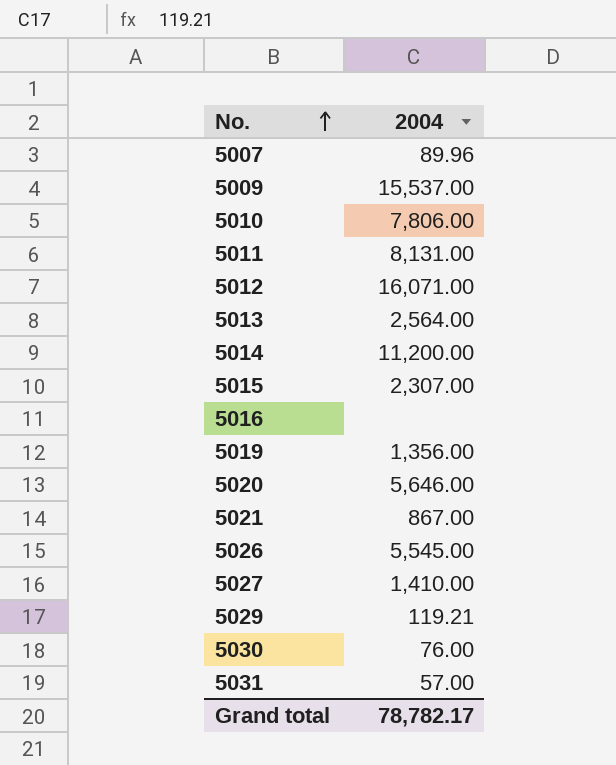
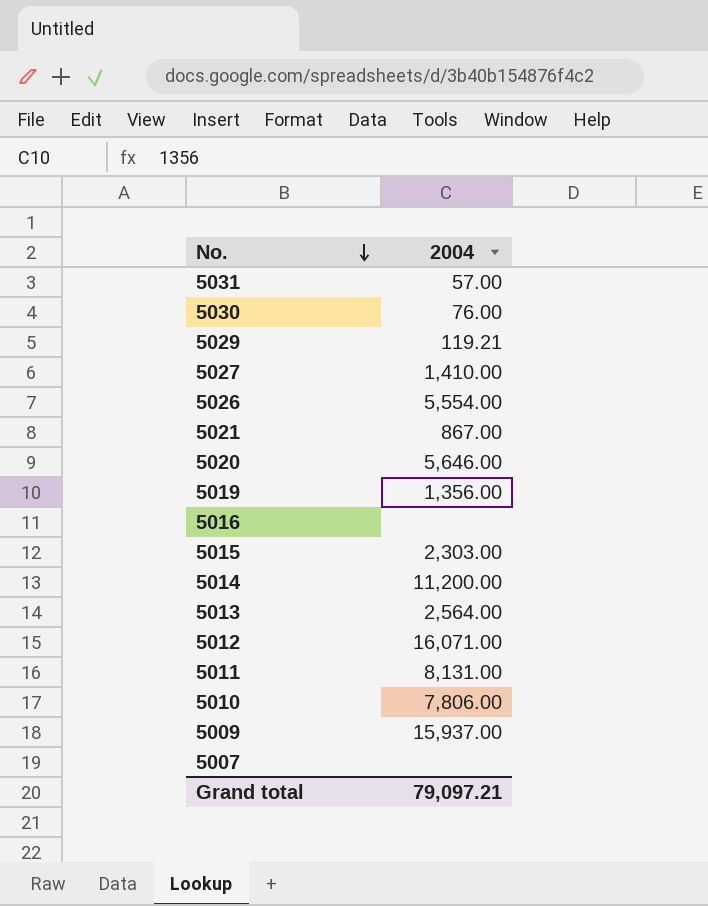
row order: No. ascending -> No. descending
5026 | 2004: 5,545.00 -> 5,554.00
5015 | 2004: 2,307.00 -> 2,303.00
5009 | 2004: 15,537.00 -> 15,937.00
5007 | 2004: 89.96 -> none
Grand total | 2004: 78,782.17 -> 79,097.21

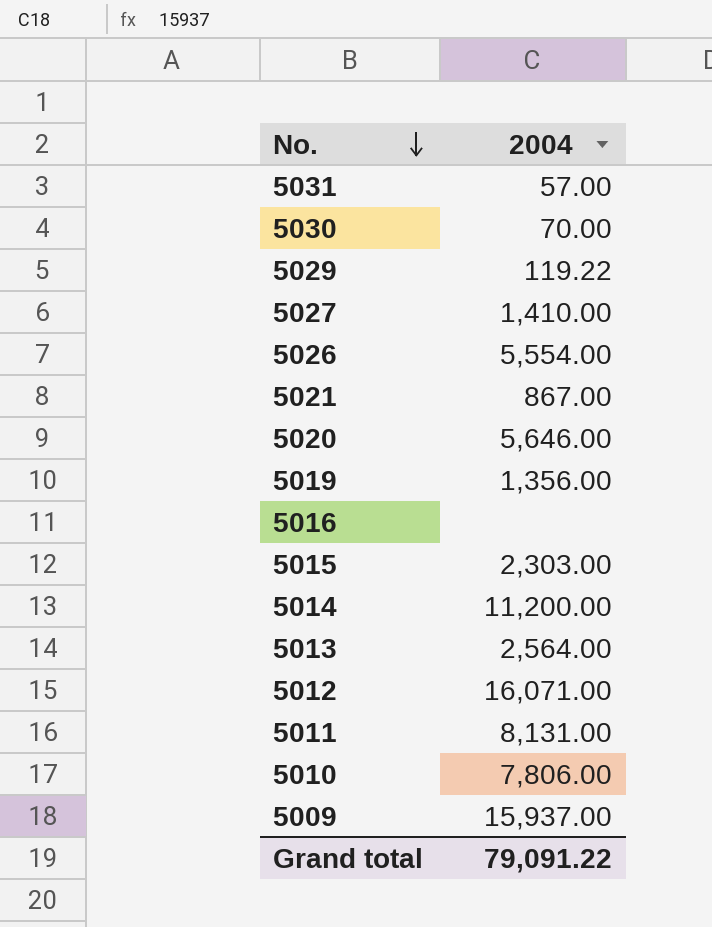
row 5007: none -> none
5030 | 2004: 76.00 -> 70.00
5029 | 2004: 119.21 -> 119.22
Grand total | 2004: 79,097.21 -> 79,091.22

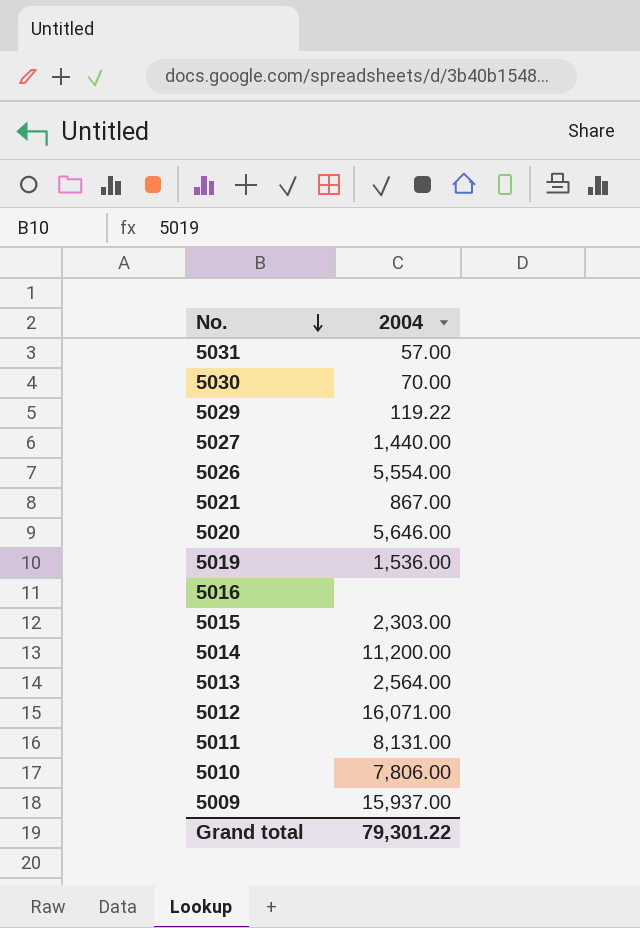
5027 | 2004: 1,410.00 -> 1,440.00
5019 | 2004: 1,356.00 -> 1,536.00
Grand total | 2004: 79,091.22 -> 79,301.22

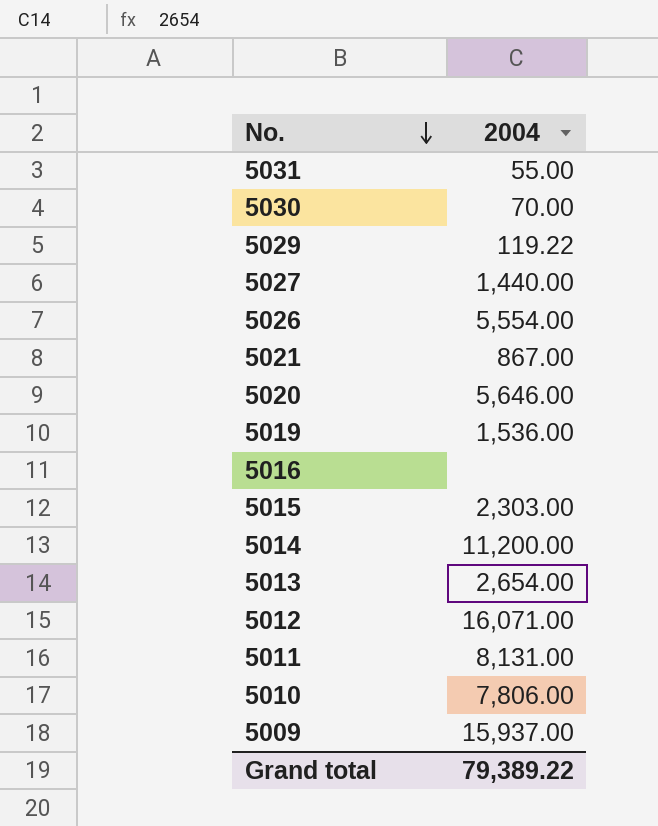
5031 | 2004: 57.00 -> 55.00
5013 | 2004: 2,564.00 -> 2,654.00
Grand total | 2004: 79,301.22 -> 79,389.22

